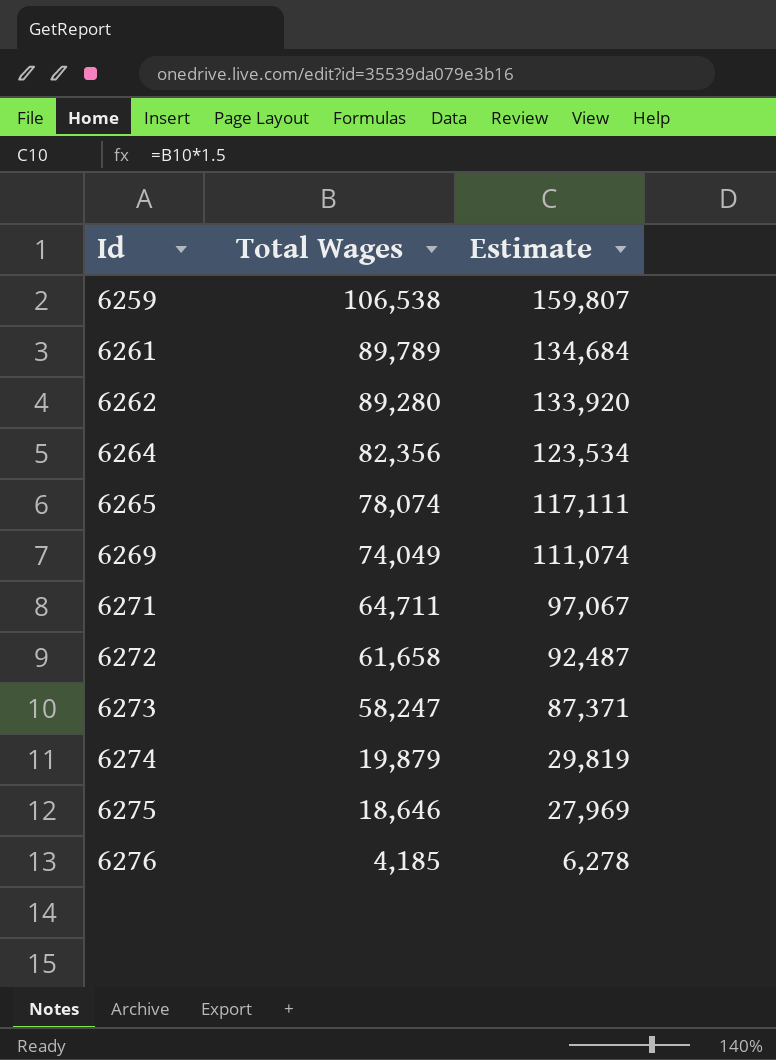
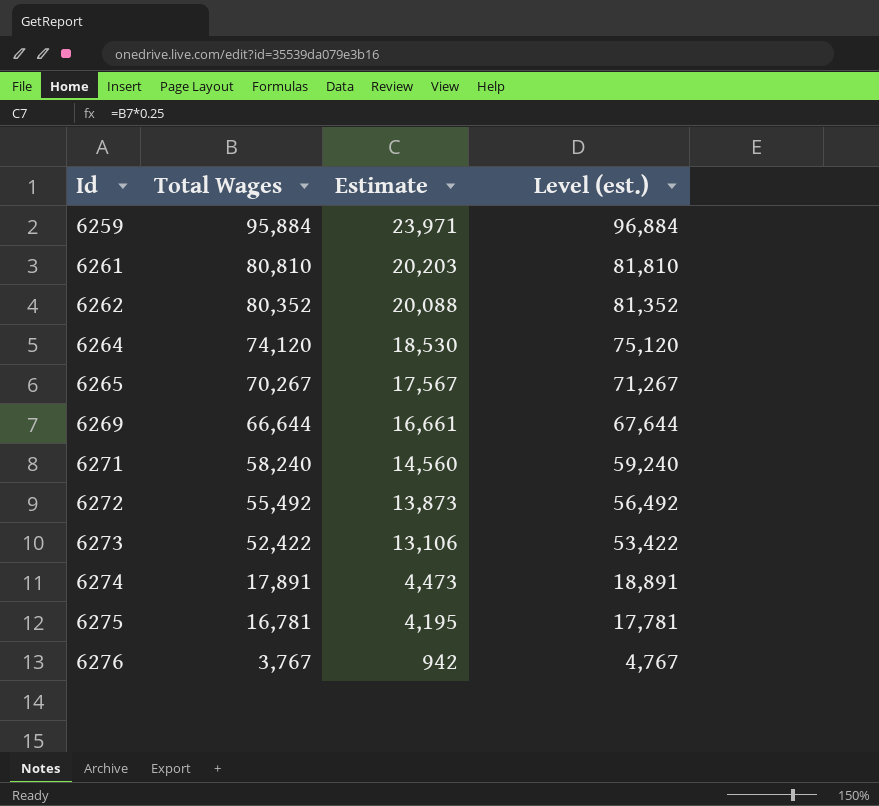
column Estimate | formula: [Total Wages] * 1.5 -> [Total Wages] * 0.25
column Level (est.) | formula: none -> [Total Wages] + 1000
6259 | Total Wages: 106,538 -> 95,884
6261 | Total Wages: 89,789 -> 80,810
6262 | Total Wages: 89,280 -> 80,352
6264 | Total Wages: 82,356 -> 74,120
6265 | Total Wages: 78,074 -> 70,267
6269 | Total Wages: 74,049 -> 66,644
6271 | Total Wages: 64,711 -> 58,240
6272 | Total Wages: 61,658 -> 55,492
6273 | Total Wages: 58,247 -> 52,422
6274 | Total Wages: 19,879 -> 17,891
6275 | Total Wages: 18,646 -> 16,781
6276 | Total Wages: 4,185 -> 3,767

